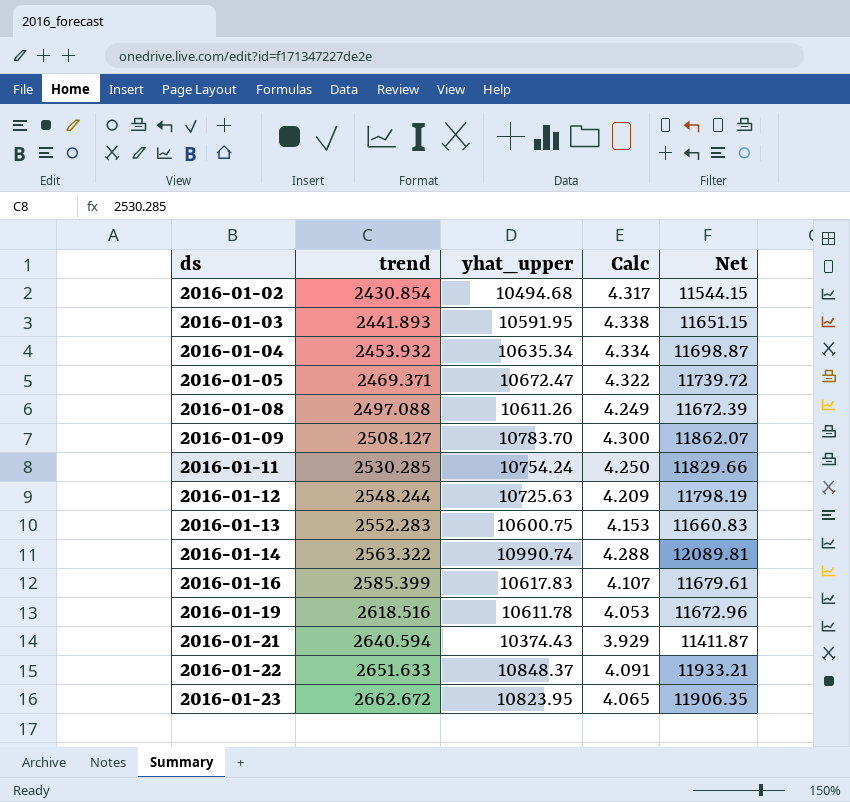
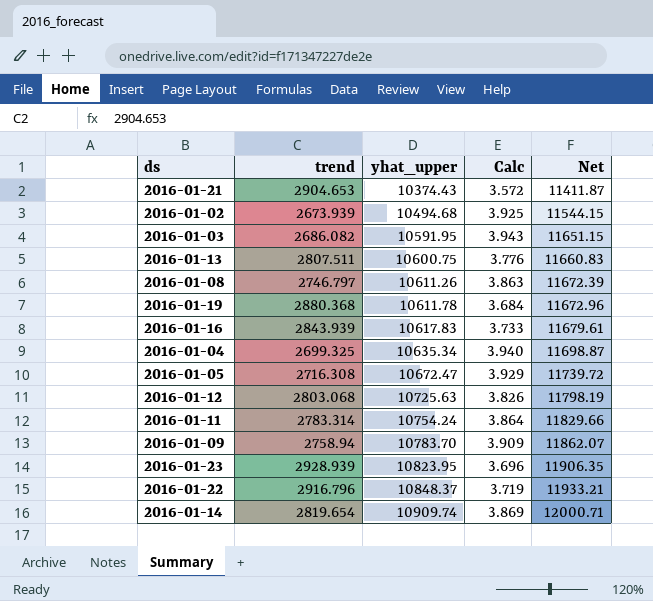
row order: ds ascending -> yhat_upper ascending
2016-01-21 | trend: 2640.594 -> 2904.653
2016-01-21 | Calc: 3.929 -> 3.572
2016-01-02 | trend: 2430.854 -> 2673.939
2016-01-02 | Calc: 4.317 -> 3.925
2016-01-03 | trend: 2441.893 -> 2686.082
2016-01-03 | Calc: 4.338 -> 3.943
2016-01-13 | trend: 2552.283 -> 2807.511
2016-01-13 | Calc: 4.153 -> 3.776
2016-01-08 | trend: 2497.088 -> 2746.797
2016-01-08 | Calc: 4.249 -> 3.863
2016-01-19 | trend: 2618.516 -> 2880.368
2016-01-19 | Calc: 4.053 -> 3.684
2016-01-16 | trend: 2585.399 -> 2843.939
2016-01-16 | Calc: 4.107 -> 3.733
2016-01-04 | trend: 2453.932 -> 2699.325
2016-01-04 | Calc: 4.334 -> 3.940
2016-01-05 | trend: 2469.371 -> 2716.308
2016-01-05 | Calc: 4.322 -> 3.929
2016-01-12 | trend: 2548.244 -> 2803.068
2016-01-12 | Calc: 4.209 -> 3.826
2016-01-11 | trend: 2530.285 -> 2783.314
2016-01-11 | Calc: 4.250 -> 3.864
2016-01-09 | trend: 2508.127 -> 2758.94
2016-01-09 | Calc: 4.300 -> 3.909
2016-01-23 | trend: 2662.672 -> 2928.939
2016-01-23 | Calc: 4.065 -> 3.696
2016-01-22 | trend: 2651.633 -> 2916.796
2016-01-22 | Calc: 4.091 -> 3.719
2016-01-14 | trend: 2563.322 -> 2819.654
2016-01-14 | yhat_upper: 10990.74 -> 10909.74
2016-01-14 | Calc: 4.288 -> 3.869
2016-01-14 | Net: 12089.81 -> 12000.71

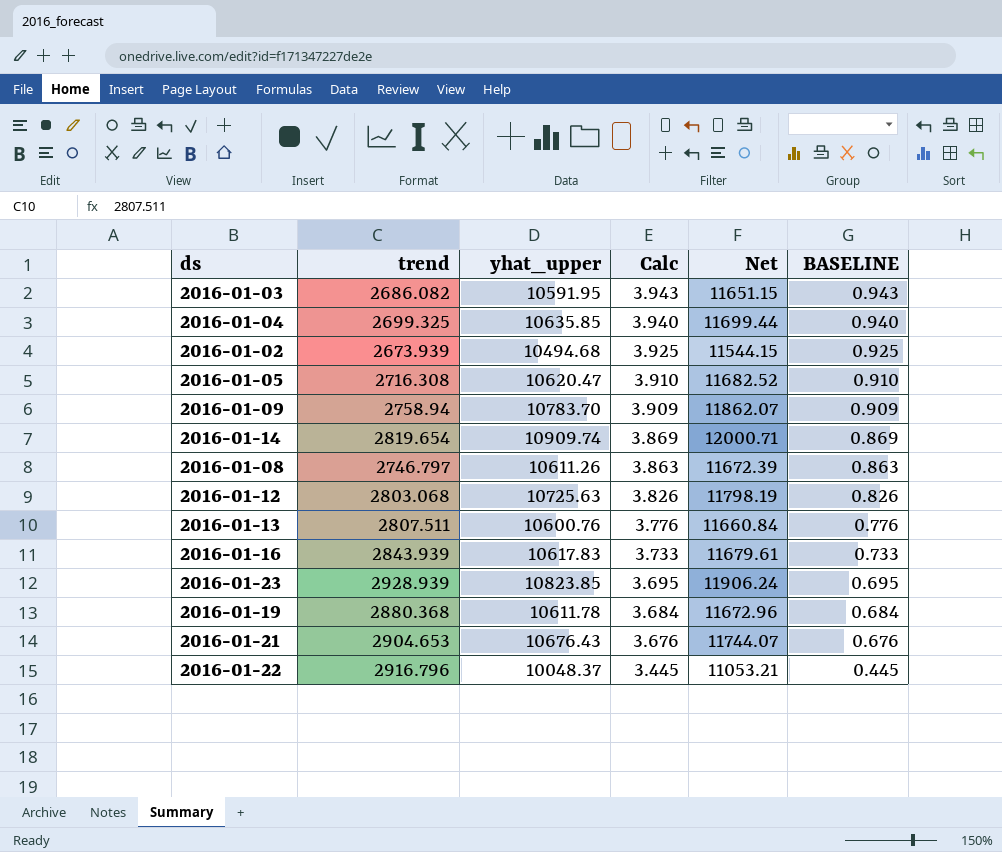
row order: yhat_upper ascending -> Calc descending
column BASELINE | formula: none -> [Calc] - 3
row 2016-01-11: 2783.314 | 10754.24 | 3.864 | 11829.66 -> none
2016-01-04 | yhat_upper: 10635.34 -> 10635.85
2016-01-04 | Net: 11698.87 -> 11699.44
2016-01-05 | yhat_upper: 10672.47 -> 10620.47
2016-01-05 | Calc: 3.929 -> 3.910
2016-01-05 | Net: 11739.72 -> 11682.52
2016-01-13 | yhat_upper: 10600.75 -> 10600.76
2016-01-13 | Net: 11660.83 -> 11660.84
2016-01-23 | yhat_upper: 10823.95 -> 10823.85
2016-01-23 | Calc: 3.696 -> 3.695
2016-01-23 | Net: 11906.35 -> 11906.24
2016-01-21 | yhat_upper: 10374.43 -> 10676.43
2016-01-21 | Calc: 3.572 -> 3.676
2016-01-21 | Net: 11411.87 -> 11744.07
2016-01-22 | yhat_upper: 10848.37 -> 10048.37
2016-01-22 | Calc: 3.719 -> 3.445
2016-01-22 | Net: 11933.21 -> 11053.21

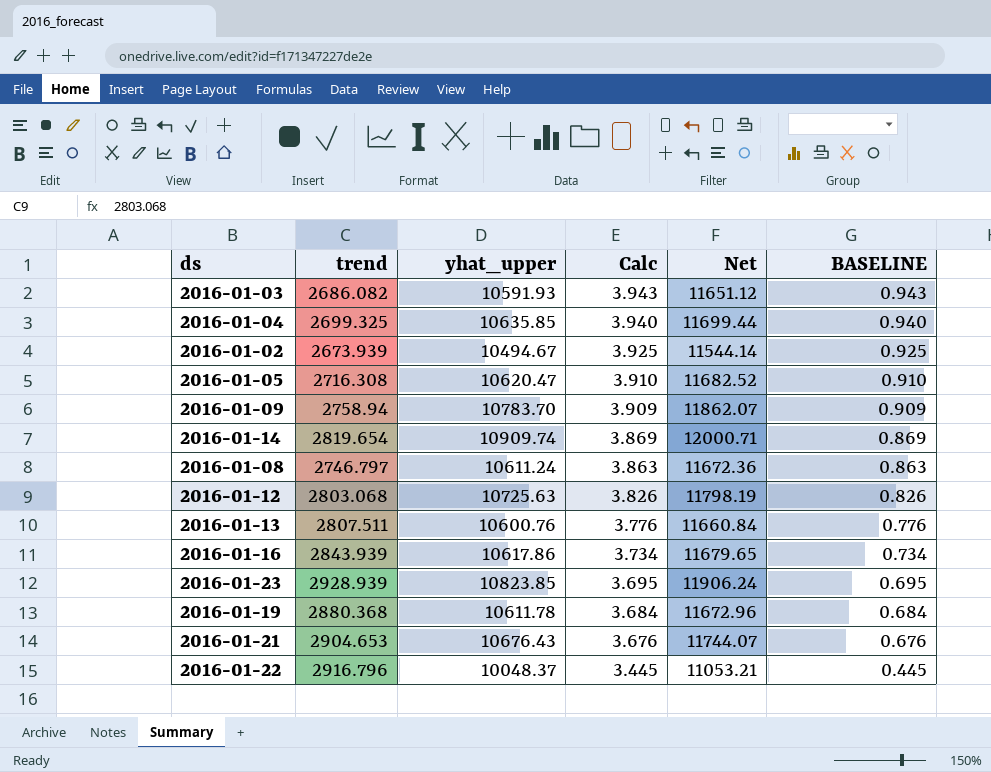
2016-01-03 | yhat_upper: 10591.95 -> 10591.93
2016-01-03 | Net: 11651.15 -> 11651.12
2016-01-02 | yhat_upper: 10494.68 -> 10494.67
2016-01-02 | Net: 11544.15 -> 11544.14
2016-01-08 | yhat_upper: 10611.26 -> 10611.24
2016-01-08 | Net: 11672.39 -> 11672.36
2016-01-16 | yhat_upper: 10617.83 -> 10617.86
2016-01-16 | Calc: 3.733 -> 3.734
2016-01-16 | Net: 11679.61 -> 11679.65
2016-01-16 | BASELINE: 0.733 -> 0.734

